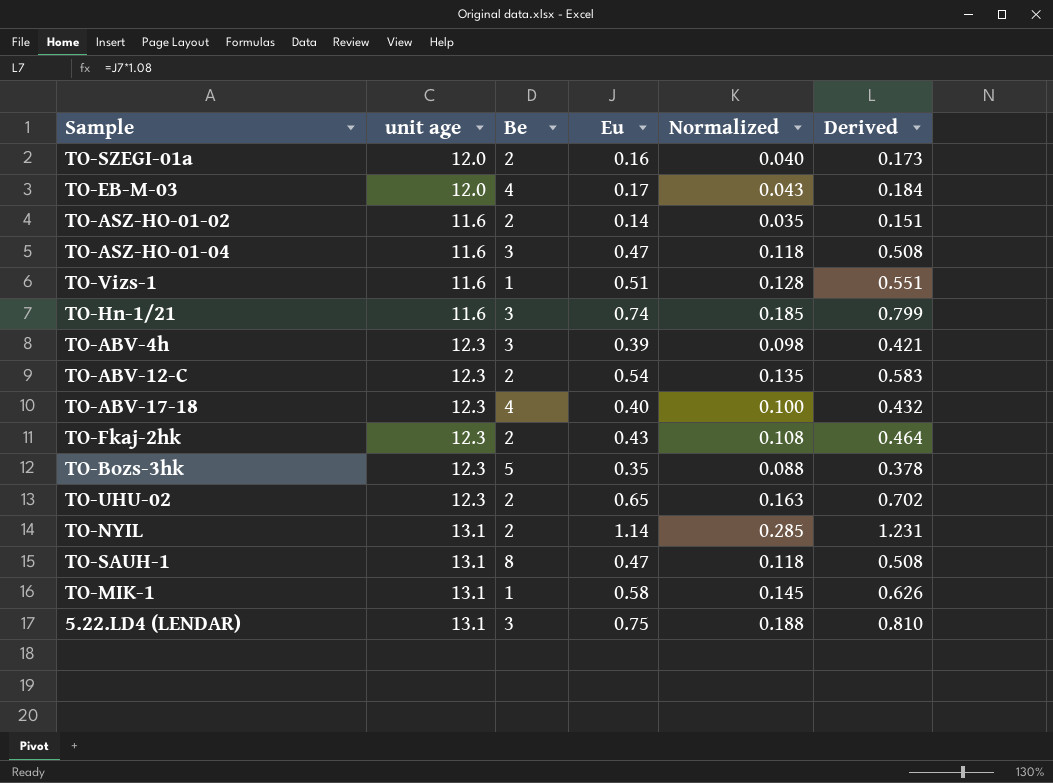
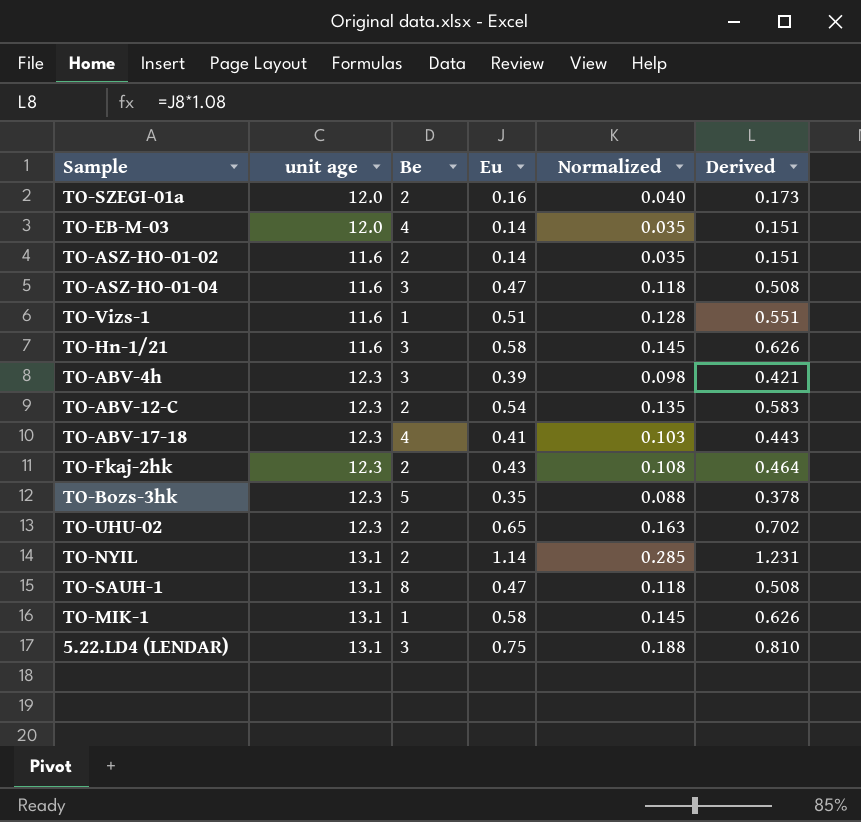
TO-EB-M-03 | Eu: 0.17 -> 0.14
TO-EB-M-03 | Normalized: 0.043 -> 0.035
TO-EB-M-03 | Derived: 0.184 -> 0.151
TO-Hn-1/21 | Eu: 0.74 -> 0.58
TO-Hn-1/21 | Normalized: 0.185 -> 0.145
TO-Hn-1/21 | Derived: 0.799 -> 0.626
TO-ABV-17-18 | Eu: 0.40 -> 0.41
TO-ABV-17-18 | Normalized: 0.100 -> 0.103
TO-ABV-17-18 | Derived: 0.432 -> 0.443

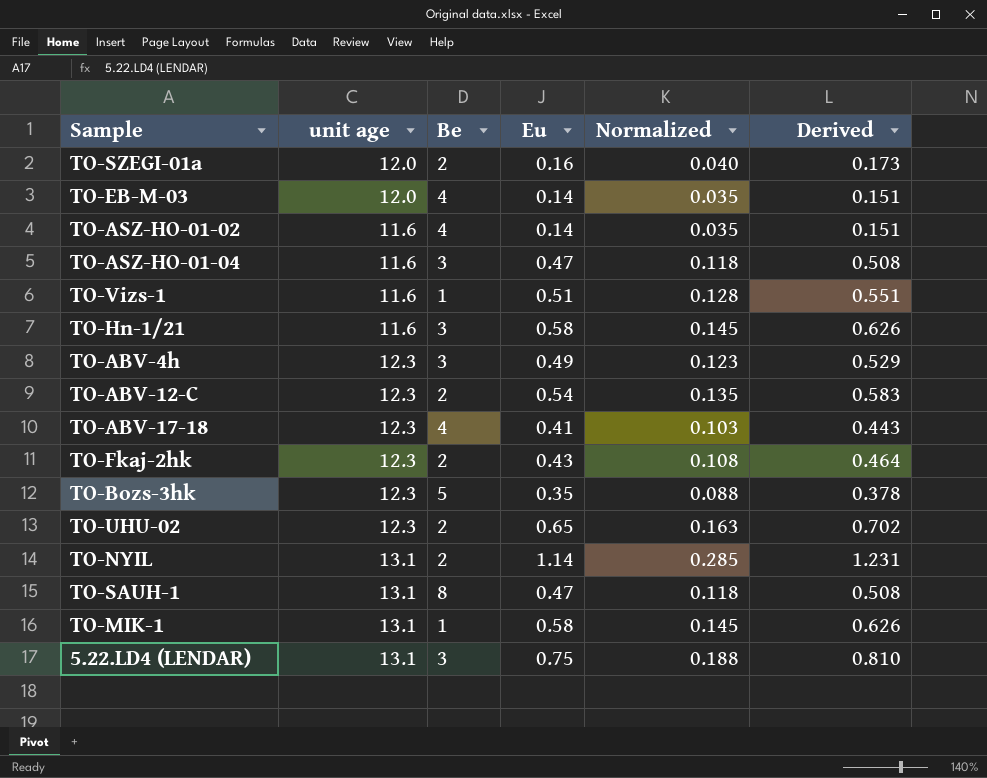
TO-ASZ-HO-01-02 | Be: 2 -> 4
TO-ABV-4h | Eu: 0.39 -> 0.49
TO-ABV-4h | Normalized: 0.098 -> 0.123
TO-ABV-4h | Derived: 0.421 -> 0.529

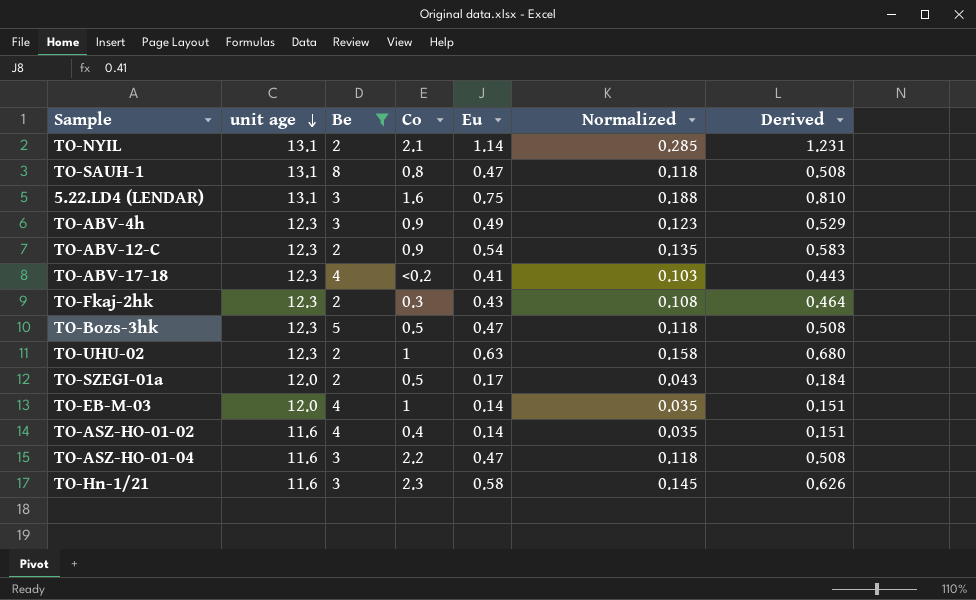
filter: none -> Be != 1
row order: none -> unit age descending
column Co | position: none -> 4
TO-Bozs-3hk | Eu: 0.35 -> 0.47
TO-Bozs-3hk | Normalized: 0.088 -> 0.118
TO-Bozs-3hk | Derived: 0.378 -> 0.508
TO-UHU-02 | Eu: 0.65 -> 0.63
TO-UHU-02 | Normalized: 0.163 -> 0.158
TO-UHU-02 | Derived: 0.702 -> 0.680
TO-SZEGI-01a | Eu: 0.16 -> 0.17
TO-SZEGI-01a | Normalized: 0.040 -> 0.043
TO-SZEGI-01a | Derived: 0.173 -> 0.184

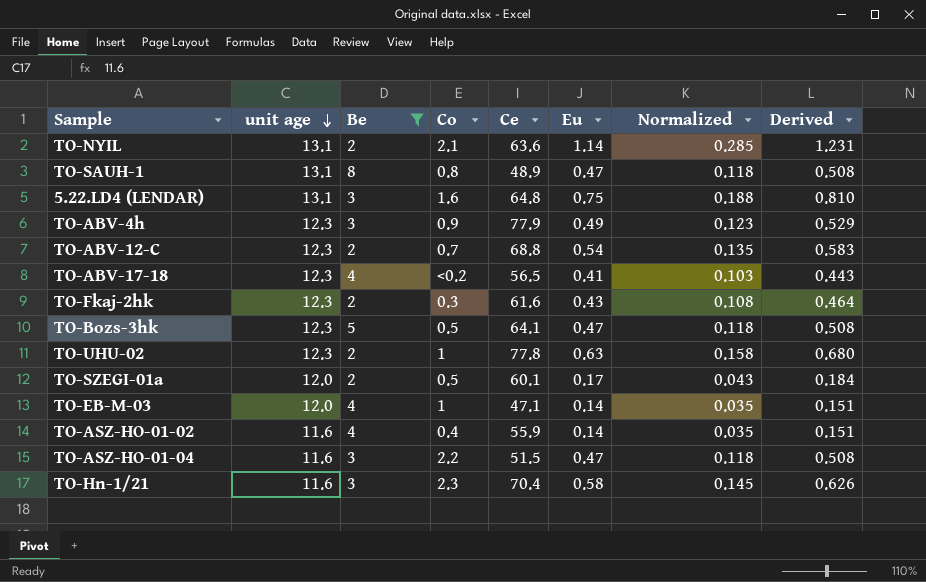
column Ce | position: none -> 5
TO-ABV-12-C | Co: 0.9 -> 0.7

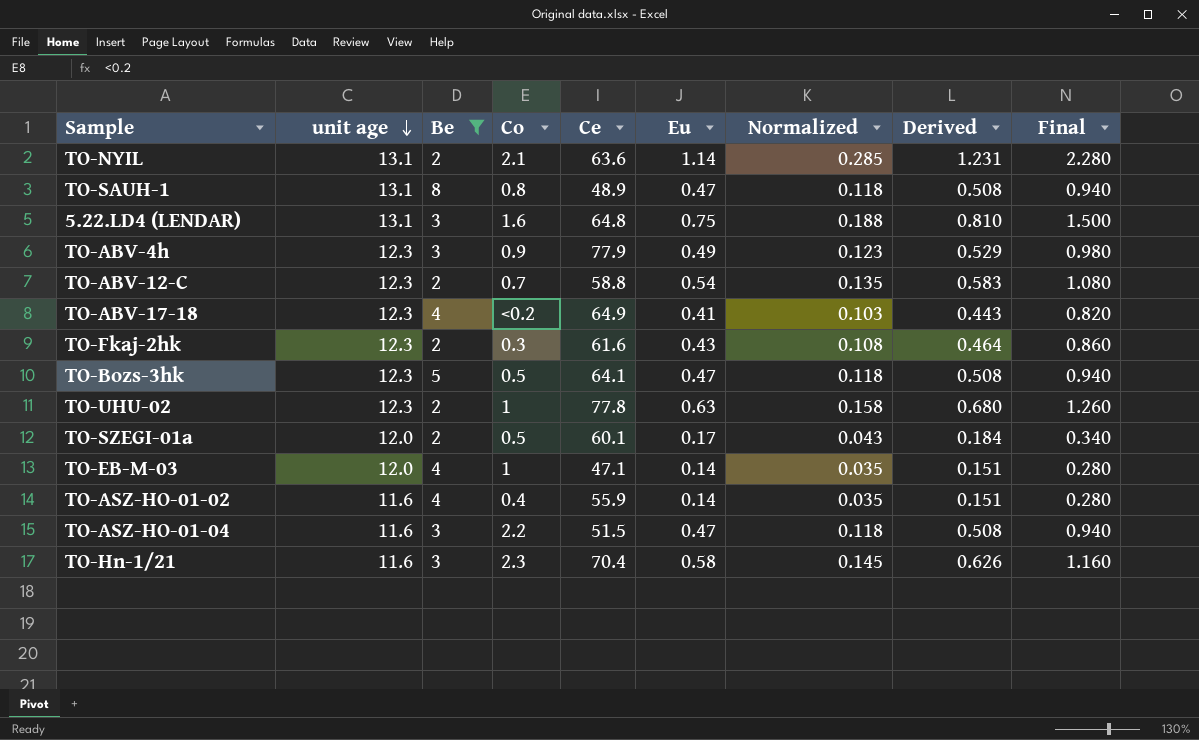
column Final | formula: none -> [Eu] * 2
TO-ABV-12-C | Ce: 68.8 -> 58.8
TO-ABV-17-18 | Ce: 56.5 -> 64.9

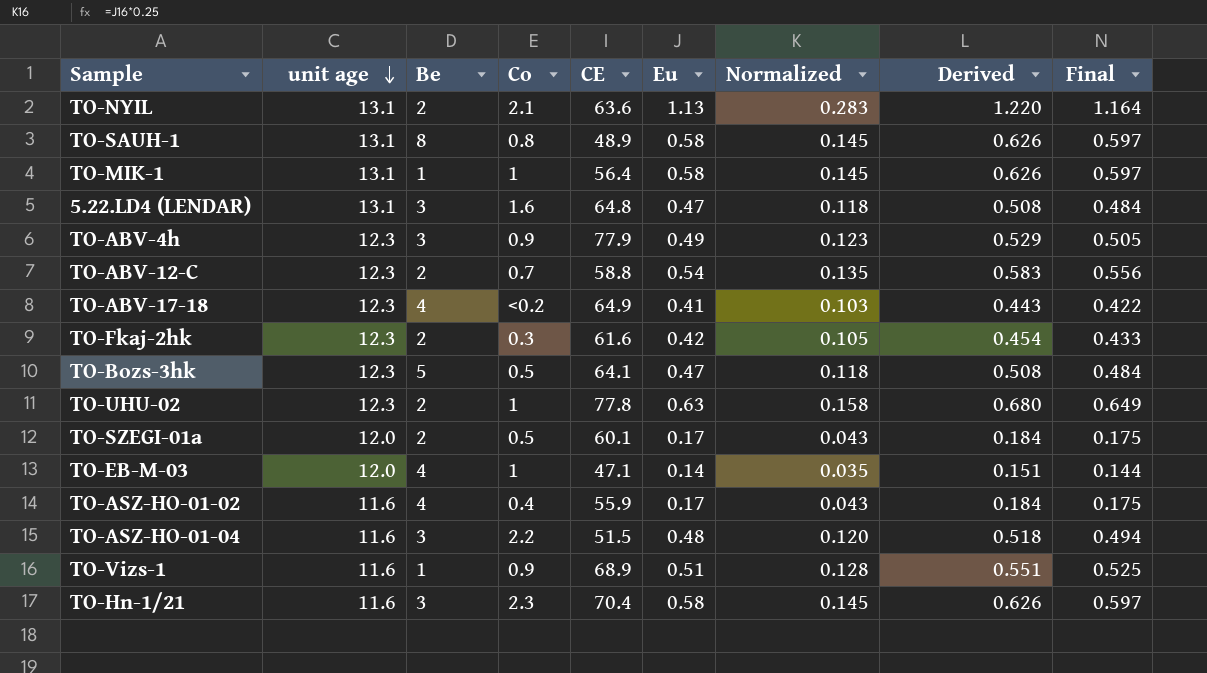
filter: Be != 1 -> none
column name: Ce -> CE
column Final | formula: [Eu] * 2 -> [Eu] * 1.03
TO-NYIL | Eu: 1.14 -> 1.13
TO-NYIL | Normalized: 0.285 -> 0.283
TO-NYIL | Derived: 1.231 -> 1.220
TO-SAUH-1 | Eu: 0.47 -> 0.58
TO-SAUH-1 | Normalized: 0.118 -> 0.145
TO-SAUH-1 | Derived: 0.508 -> 0.626
5.22.LD4 (LENDAR) | Eu: 0.75 -> 0.47
5.22.LD4 (LENDAR) | Normalized: 0.188 -> 0.118
5.22.LD4 (LENDAR) | Derived: 0.810 -> 0.508
TO-Fkaj-2hk | Eu: 0.43 -> 0.42
TO-Fkaj-2hk | Normalized: 0.108 -> 0.105
TO-Fkaj-2hk | Derived: 0.464 -> 0.454
TO-ASZ-HO-01-02 | Eu: 0.14 -> 0.17
TO-ASZ-HO-01-02 | Normalized: 0.035 -> 0.043
TO-ASZ-HO-01-02 | Derived: 0.151 -> 0.184
TO-ASZ-HO-01-04 | Eu: 0.47 -> 0.48
TO-ASZ-HO-01-04 | Normalized: 0.118 -> 0.120
TO-ASZ-HO-01-04 | Derived: 0.508 -> 0.518

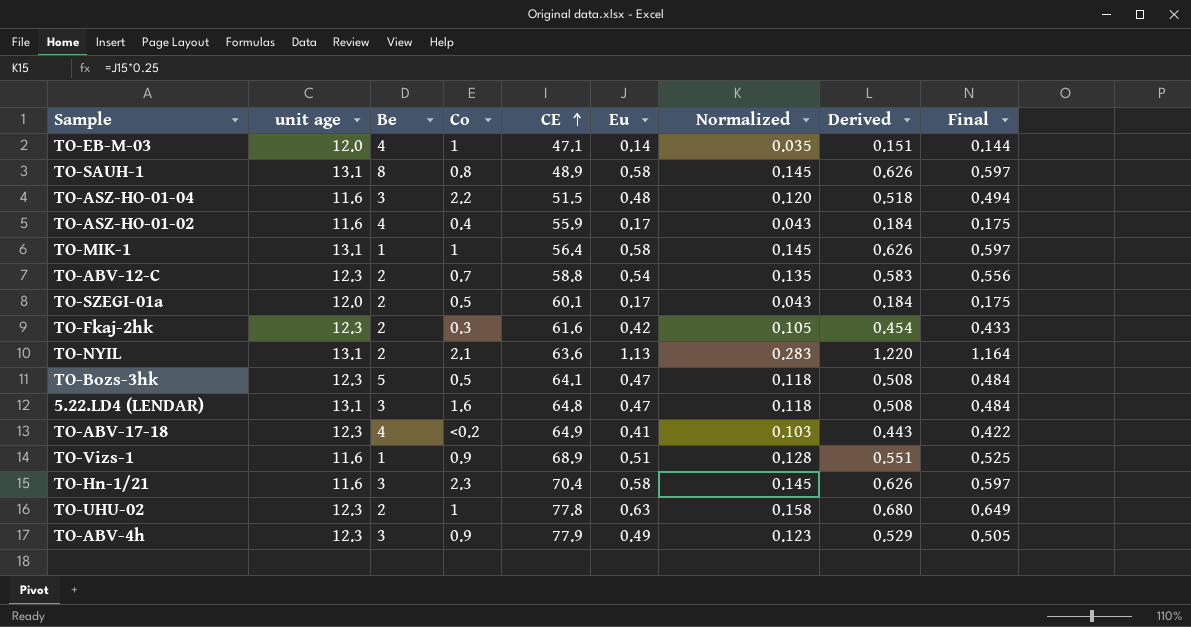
row order: unit age descending -> CE ascending

